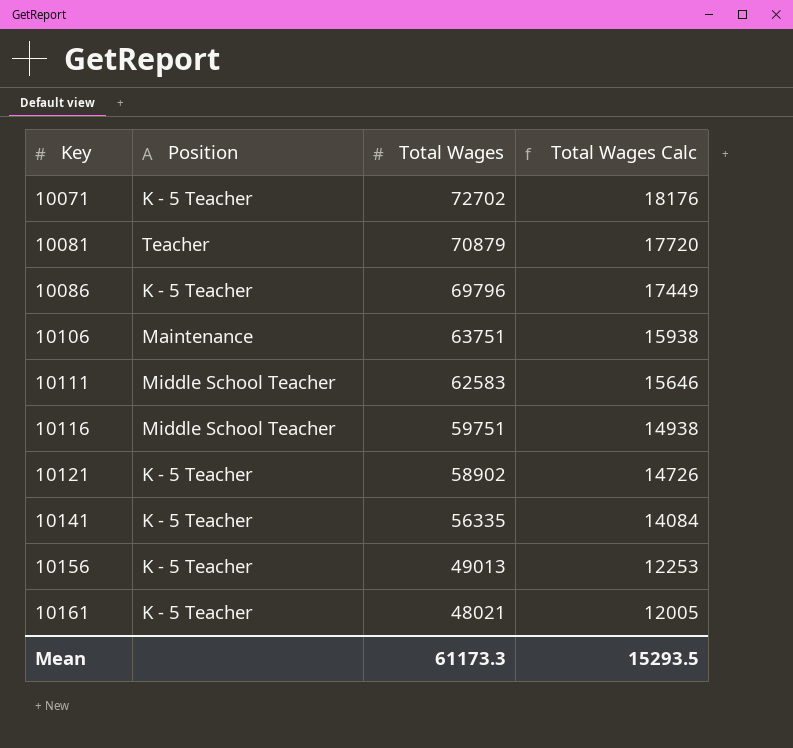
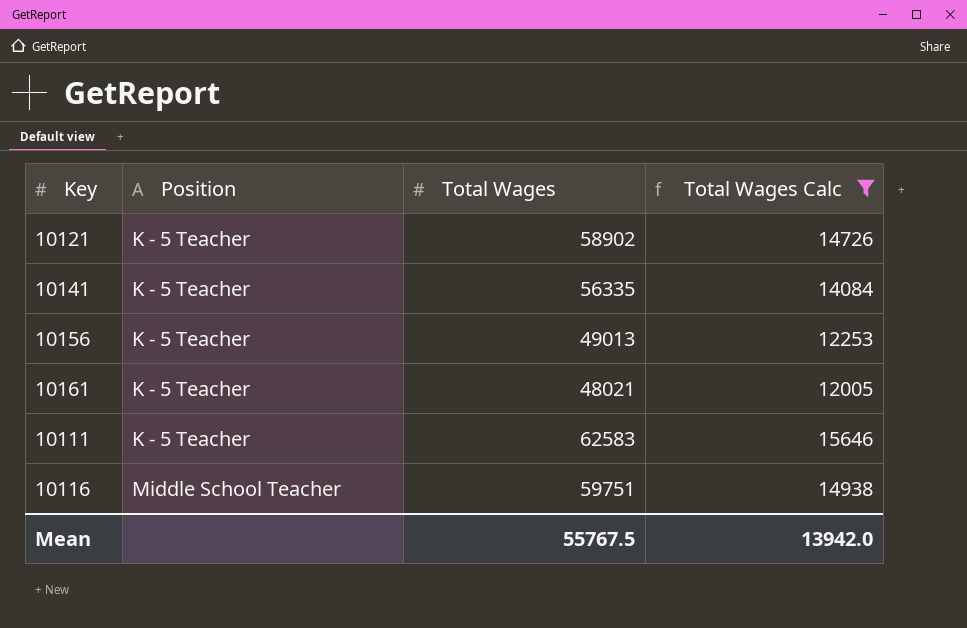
filter: none -> Total Wages Calc <= 15646
row order: Key ascending -> Position ascending
10111 | Position: Middle School Teacher -> K - 5 Teacher
Mean | Total Wages: 61173.3 -> 55767.5
Mean | Total Wages Calc: 15293.5 -> 13942.0

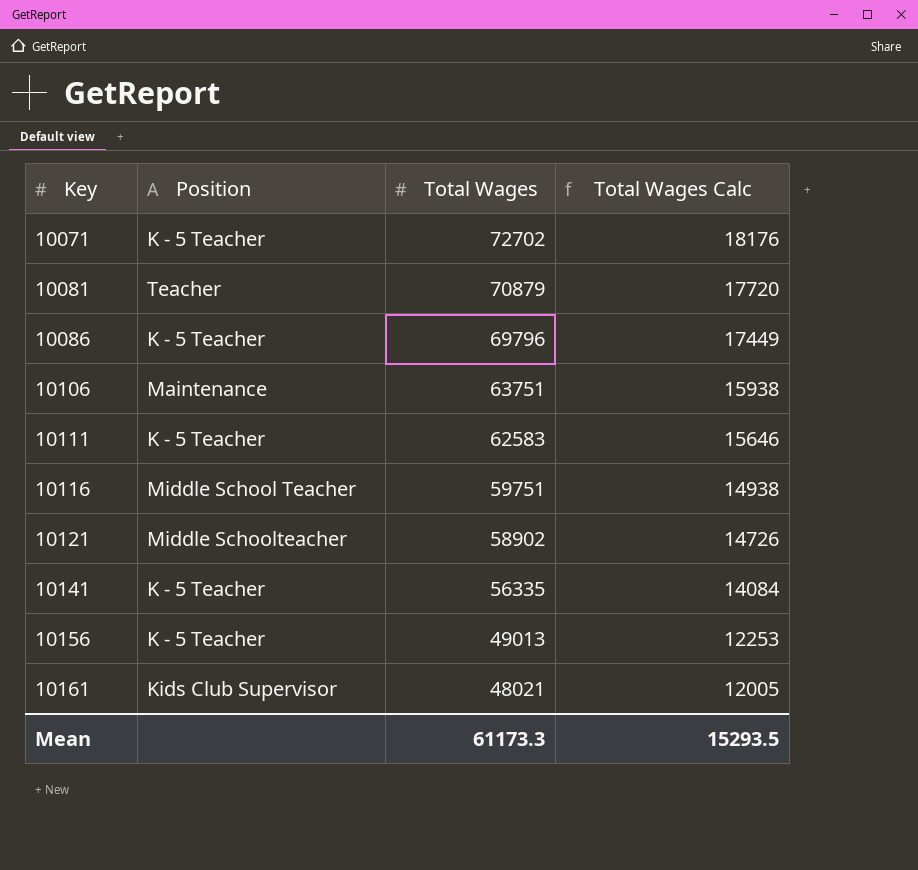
filter: Total Wages Calc <= 15646 -> none
row order: Position ascending -> Key ascending
10121 | Position: K - 5 Teacher -> Middle Schoolteacher
10161 | Position: K - 5 Teacher -> Kids Club Supervisor
Mean | Total Wages: 55767.5 -> 61173.3
Mean | Total Wages Calc: 13942.0 -> 15293.5

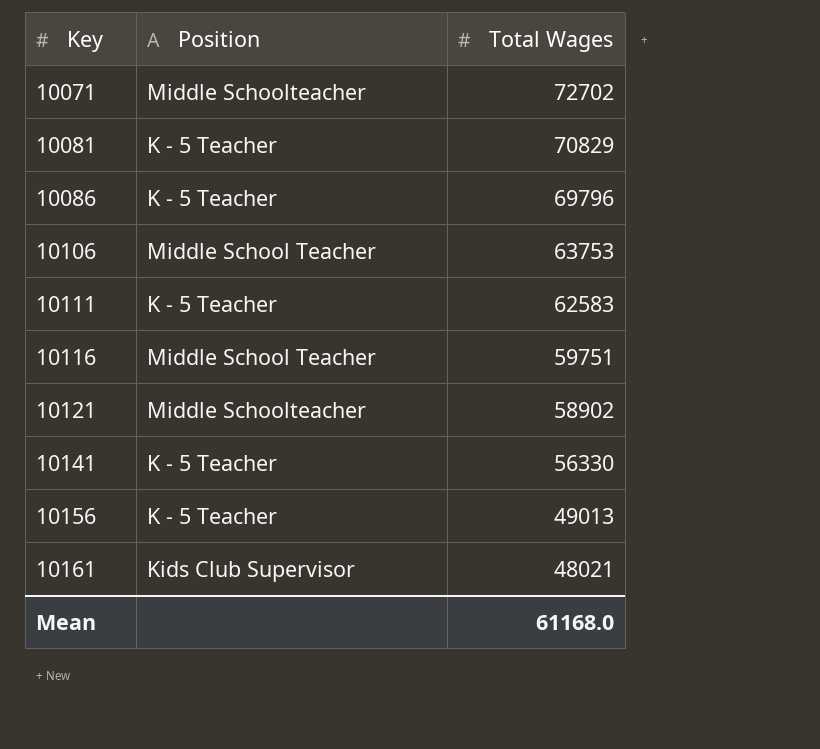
column Total Wages Calc | formula: [Total Wages] * 0.25 -> none
10071 | Position: K - 5 Teacher -> Middle Schoolteacher
10081 | Position: Teacher -> K - 5 Teacher
10081 | Total Wages: 70879 -> 70829
10106 | Position: Maintenance -> Middle School Teacher
10106 | Total Wages: 63751 -> 63753
10141 | Total Wages: 56335 -> 56330
Mean | Total Wages: 61173.3 -> 61168.0

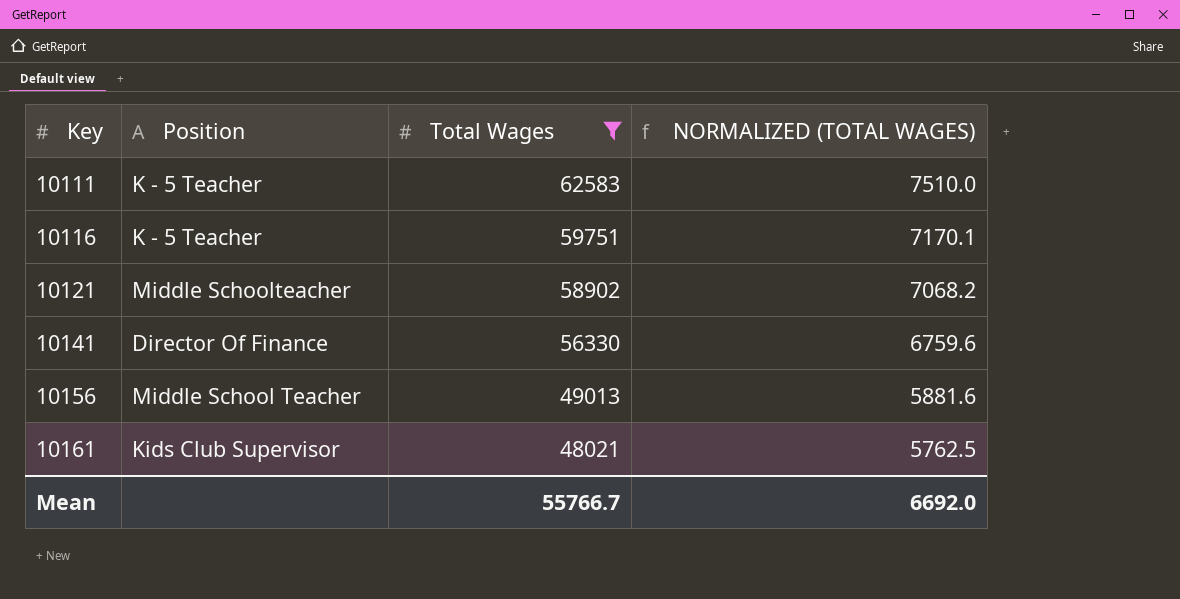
filter: none -> Total Wages <= 62583
column NORMALIZED (TOTAL WAGES) | formula: none -> [Total Wages] * 0.12
10116 | Position: Middle School Teacher -> K - 5 Teacher
10141 | Position: K - 5 Teacher -> Director Of Finance
10156 | Position: K - 5 Teacher -> Middle School Teacher
Mean | Total Wages: 61168.0 -> 55766.7

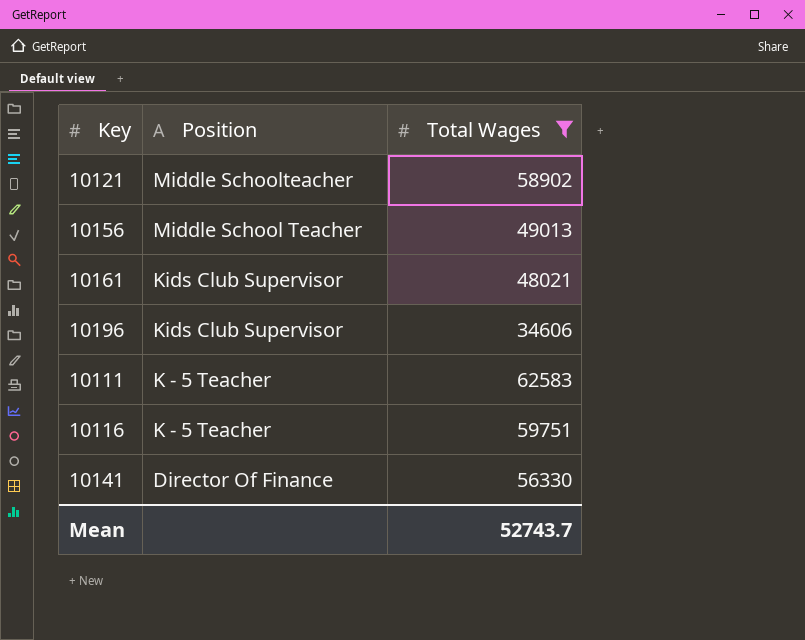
row order: Key ascending -> Position descending
column NORMALIZED (TOTAL WAGES) | formula: [Total Wages] * 0.12 -> none
row 10196: none -> Kids Club Supervisor | 34606
Mean | Total Wages: 55766.7 -> 52743.7

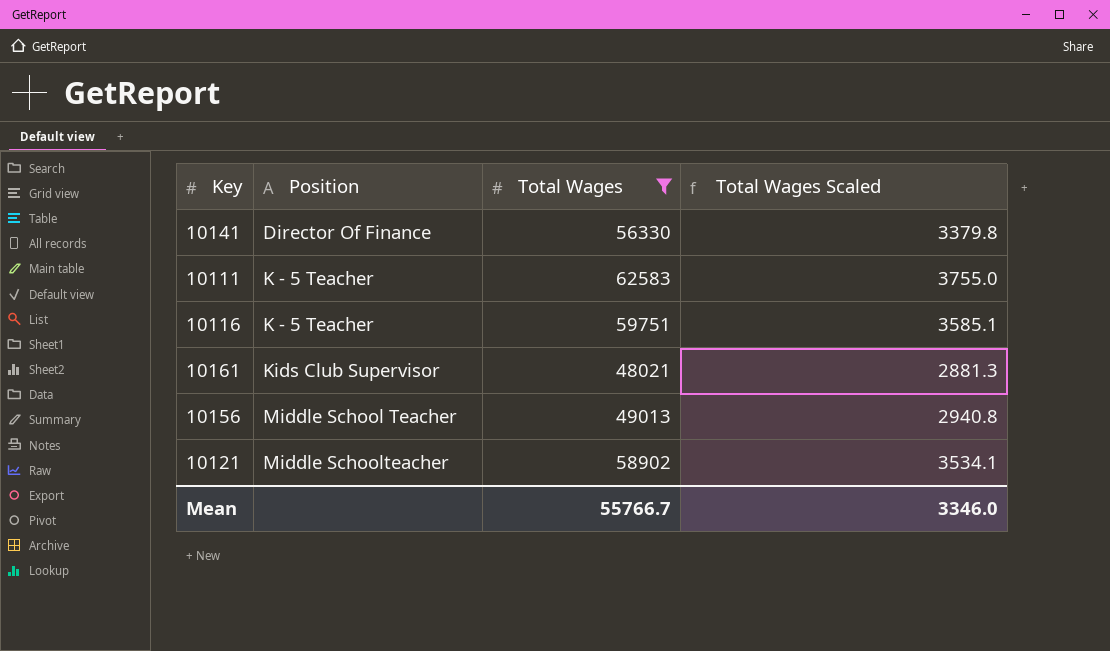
row order: Position descending -> Position ascending
column Total Wages Scaled | formula: none -> [Total Wages] * 0.06
row 10196: Kids Club Supervisor | 34606 -> none
Mean | Total Wages: 52743.7 -> 55766.7

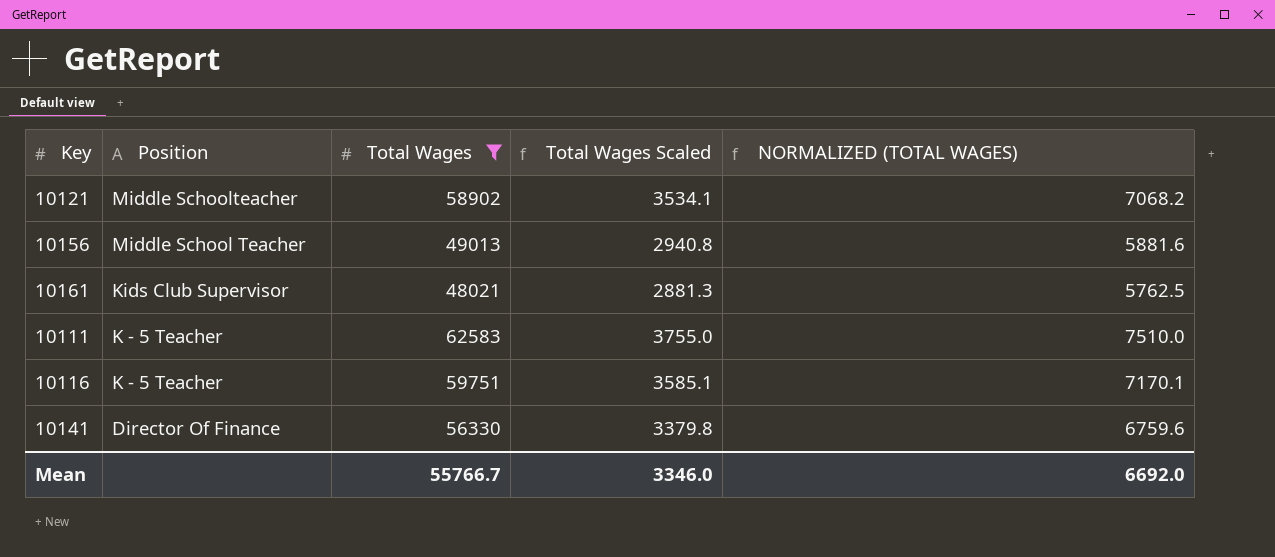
row order: Position ascending -> Position descending
column NORMALIZED (TOTAL WAGES) | formula: none -> [Total Wages] * 0.12

